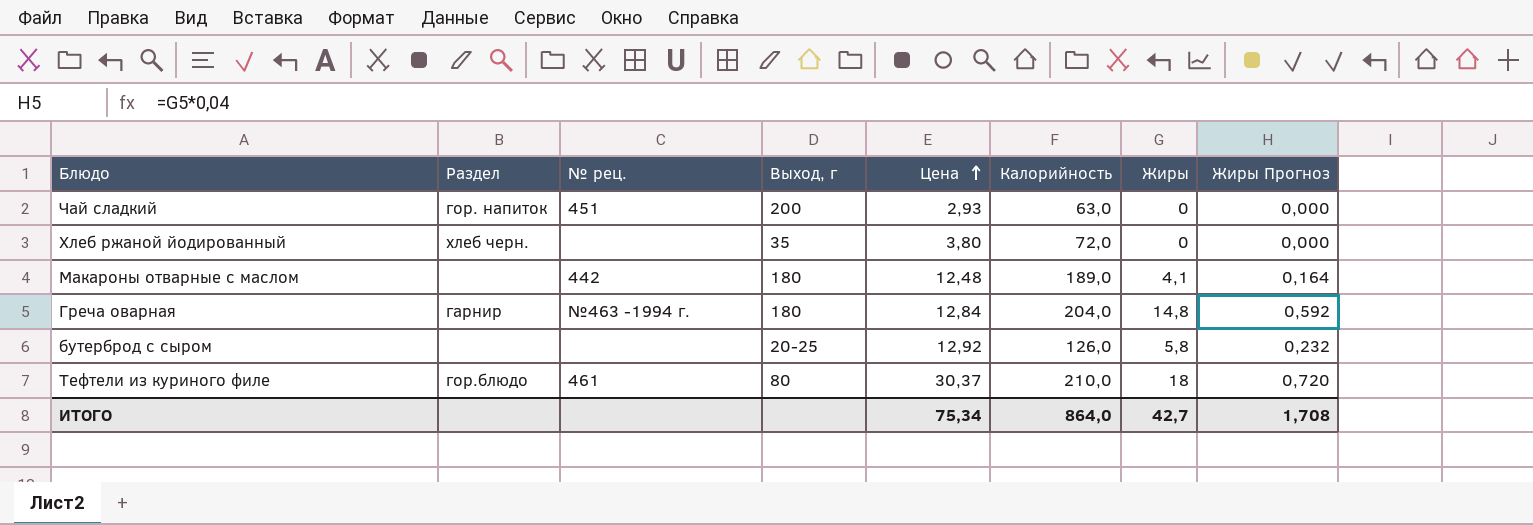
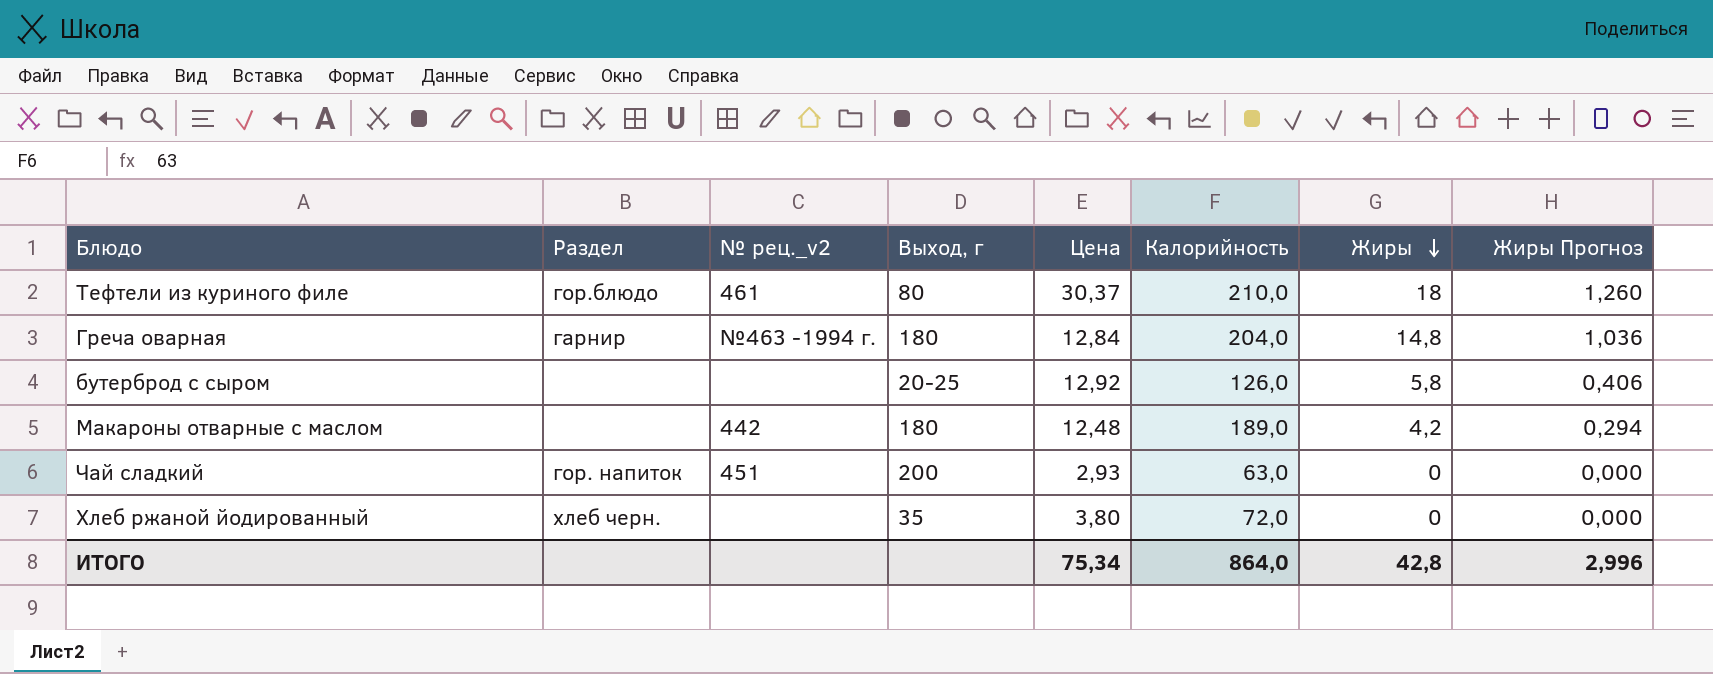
row order: Цена ascending -> Жиры descending
column name: № рец. -> № рец._v2
column Жиры Прогноз | formula: [Жиры] * 0,04 -> [Жиры] * 0,07
Макароны отварные с маслом | Жиры: 4,1 -> 4,2
ИТОГО | Жиры: 42,7 -> 42,8
ИТОГО | Жиры Прогноз: 1,708 -> 2,996

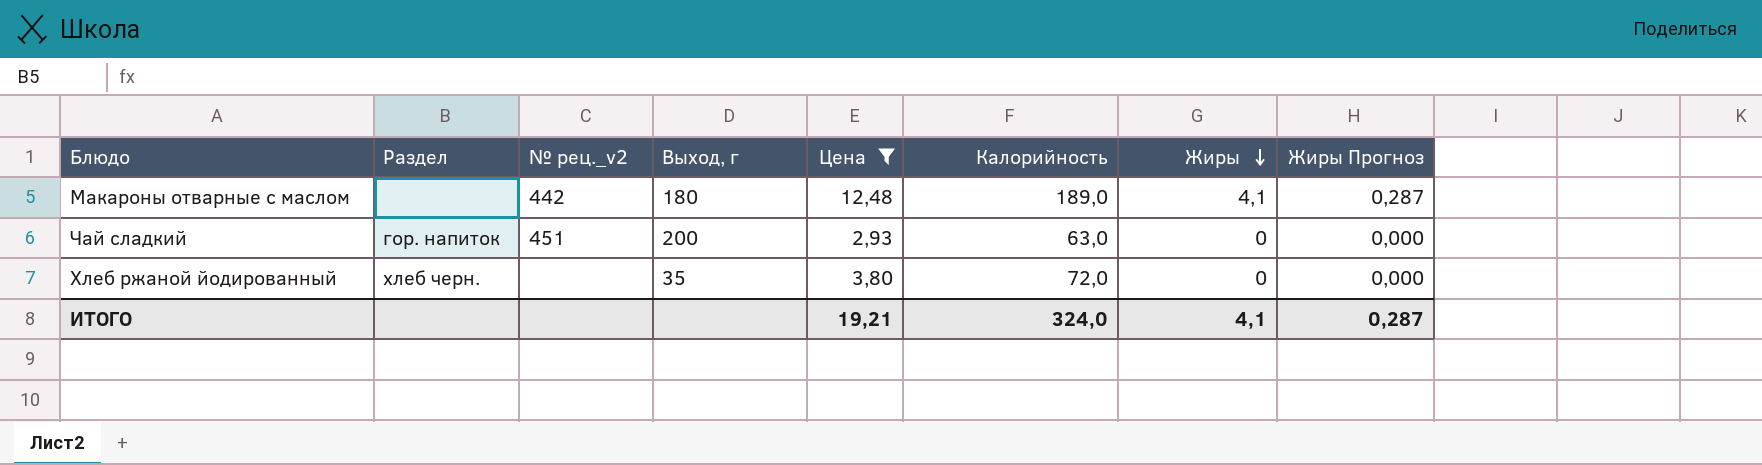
filter: none -> Цена <= 12,48
Макароны отварные с маслом | Жиры: 4,2 -> 4,1
Макароны отварные с маслом | Жиры Прогноз: 0,294 -> 0,287
ИТОГО | Цена: 75,34 -> 19,21
ИТОГО | Калорийность: 864,0 -> 324,0
ИТОГО | Жиры: 42,8 -> 4,1
ИТОГО | Жиры Прогноз: 2,996 -> 0,287

